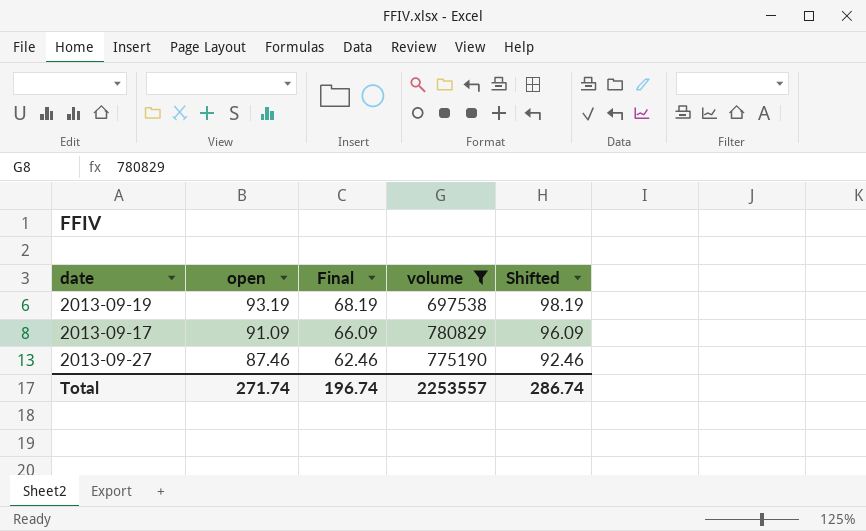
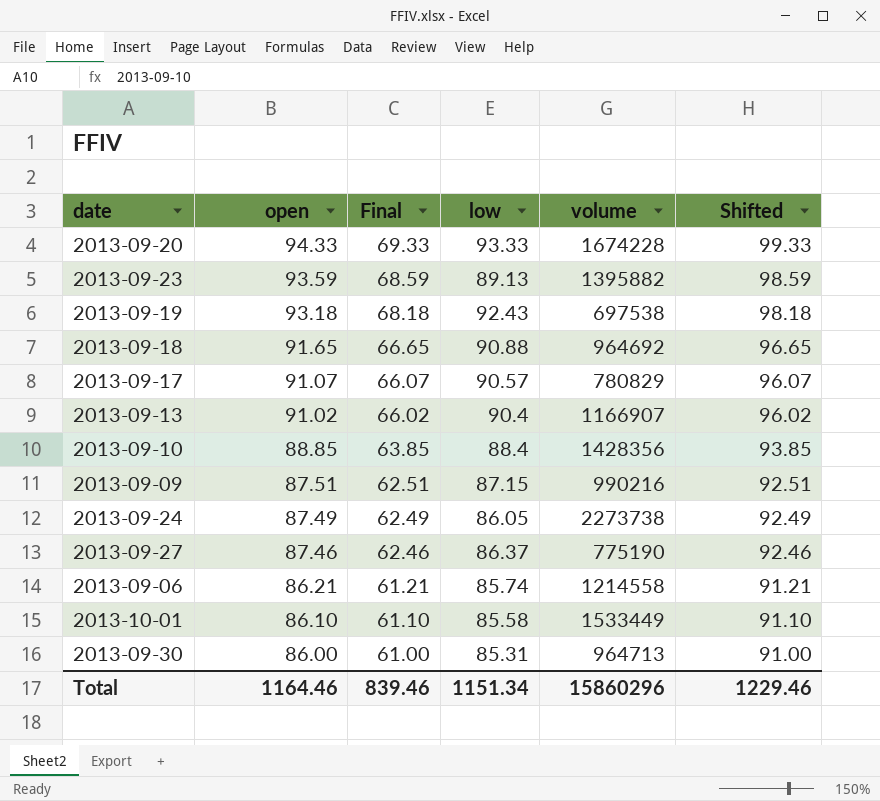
filter: volume <= 780829 -> none
column low | position: none -> 4
2013-09-19 | open: 93.19 -> 93.18
2013-09-19 | Final: 68.19 -> 68.18
2013-09-19 | Shifted: 98.19 -> 98.18
2013-09-17 | open: 91.09 -> 91.07
2013-09-17 | Final: 66.09 -> 66.07
2013-09-17 | Shifted: 96.09 -> 96.07
Total | open: 271.74 -> 1164.46
Total | Final: 196.74 -> 839.46
Total | volume: 2253557 -> 15860296
Total | Shifted: 286.74 -> 1229.46

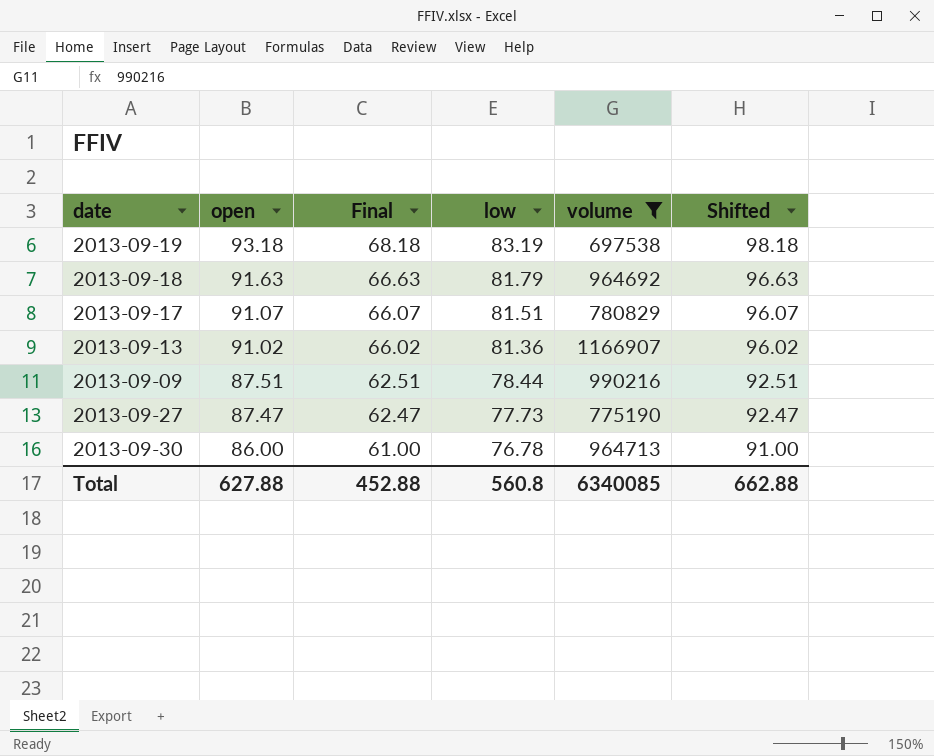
filter: none -> volume <= 1166907
2013-09-19 | low: 92.43 -> 83.19
2013-09-18 | open: 91.65 -> 91.63
2013-09-18 | Final: 66.65 -> 66.63
2013-09-18 | low: 90.88 -> 81.79
2013-09-18 | Shifted: 96.65 -> 96.63
2013-09-17 | low: 90.57 -> 81.51
2013-09-13 | low: 90.4 -> 81.36
2013-09-09 | low: 87.15 -> 78.44
2013-09-27 | open: 87.46 -> 87.47
2013-09-27 | Final: 62.46 -> 62.47
2013-09-27 | low: 86.37 -> 77.73
2013-09-27 | Shifted: 92.46 -> 92.47
2013-09-30 | low: 85.31 -> 76.78
Total | open: 1164.46 -> 627.88
Total | Final: 839.46 -> 452.88
Total | low: 1151.34 -> 560.8
Total | volume: 15860296 -> 6340085
Total | Shifted: 1229.46 -> 662.88

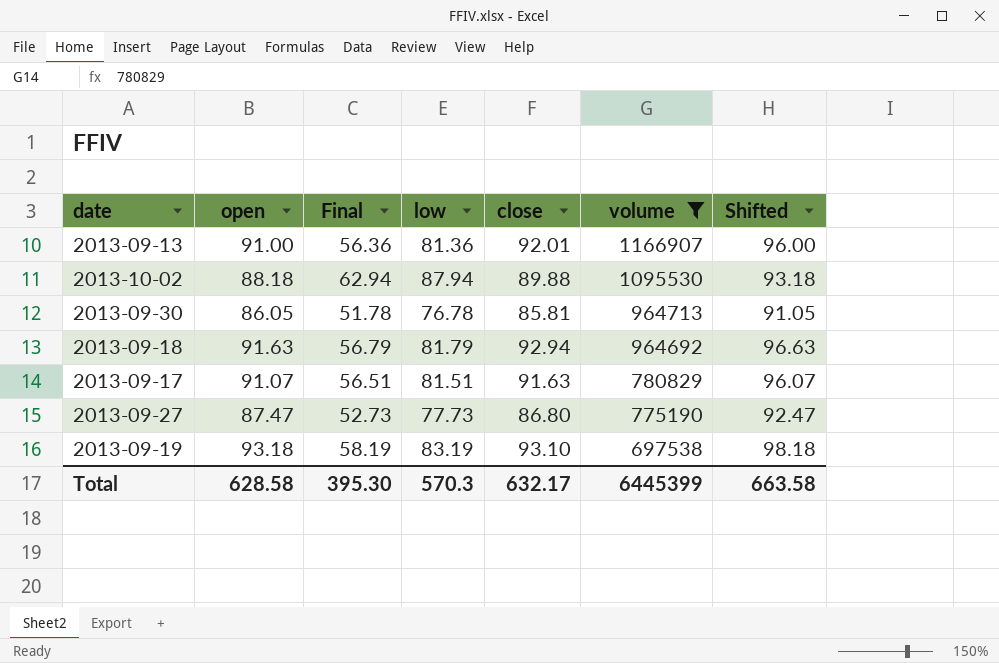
row order: open descending -> volume descending
column Final | formula: [open] - 25 -> [low] - 25
column close | position: none -> 5
row 2013-09-09: 87.51 | 62.51 | 78.44 | 990216 | 92.51 -> none
2013-09-13 | open: 91.02 -> 91.00
2013-09-13 | Shifted: 96.02 -> 96.00
row 2013-10-02: none -> 88.18 | 62.94 | 87.94 | 89.88 | 1095530 | 93.18
2013-09-30 | open: 86.00 -> 86.05
2013-09-30 | Shifted: 91.00 -> 91.05
Total | open: 627.88 -> 628.58
Total | Final: 452.88 -> 395.30
Total | low: 560.8 -> 570.3
Total | volume: 6340085 -> 6445399
Total | Shifted: 662.88 -> 663.58

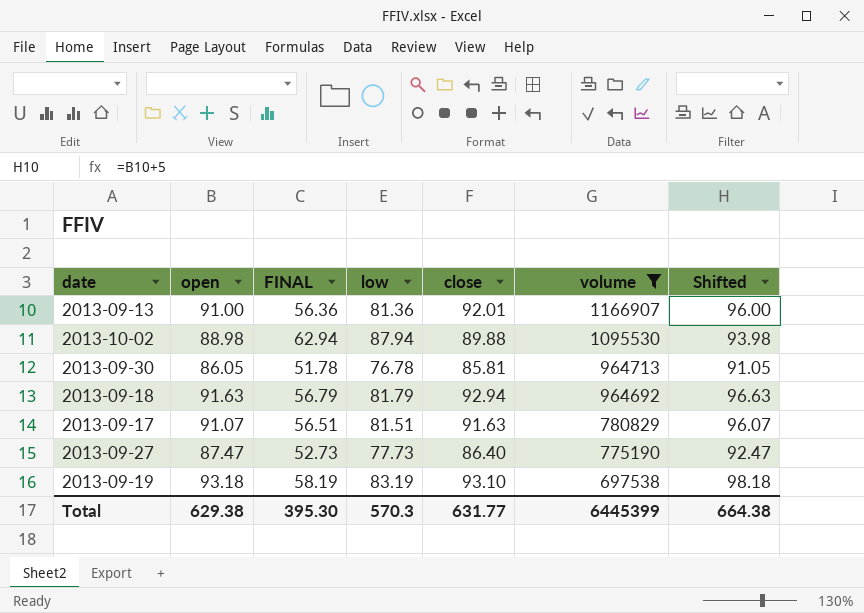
column name: Final -> FINAL
2013-10-02 | open: 88.18 -> 88.98
2013-10-02 | Shifted: 93.18 -> 93.98
2013-09-27 | close: 86.80 -> 86.40
Total | open: 628.58 -> 629.38
Total | close: 632.17 -> 631.77
Total | Shifted: 663.58 -> 664.38

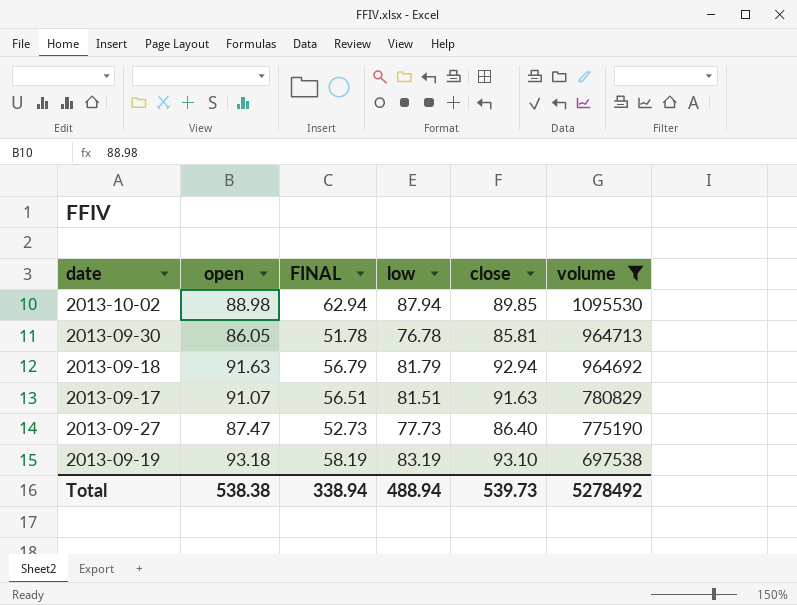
column Shifted | formula: [open] + 5 -> none
row 2013-09-13: 91.00 | 56.36 | 81.36 | 92.01 | 1166907 | 96.00 -> none
2013-10-02 | close: 89.88 -> 89.85
Total | open: 629.38 -> 538.38
Total | FINAL: 395.30 -> 338.94
Total | low: 570.3 -> 488.94
Total | close: 631.77 -> 539.73
Total | volume: 6445399 -> 5278492

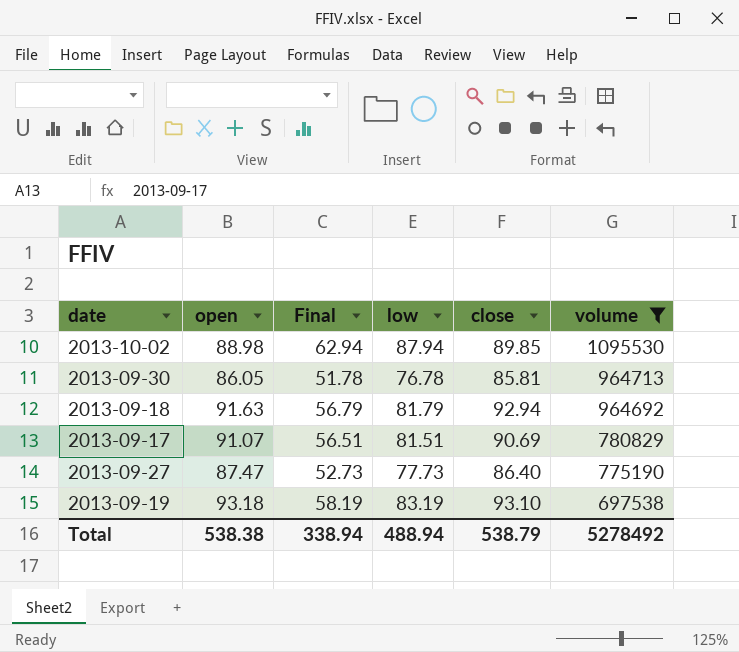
column name: FINAL -> Final
2013-09-17 | close: 91.63 -> 90.69
Total | close: 539.73 -> 538.79

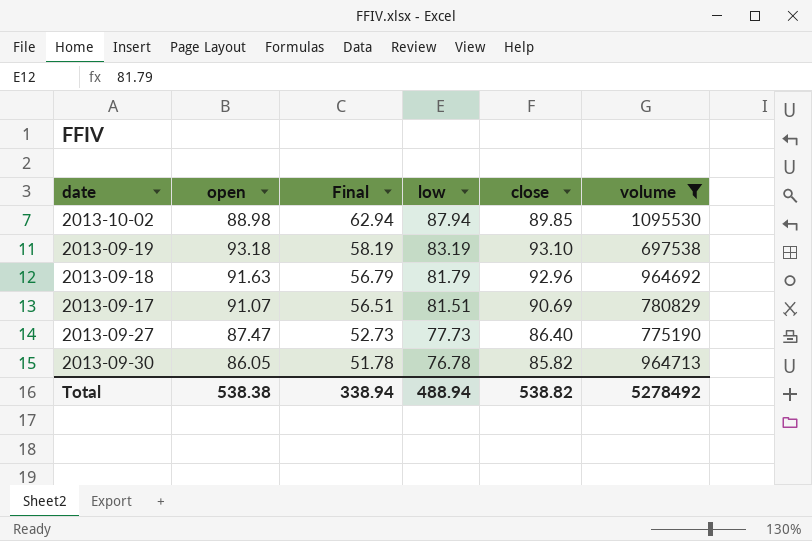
row order: volume descending -> Final descending
2013-09-18 | close: 92.94 -> 92.96
2013-09-30 | close: 85.81 -> 85.82
Total | close: 538.79 -> 538.82

